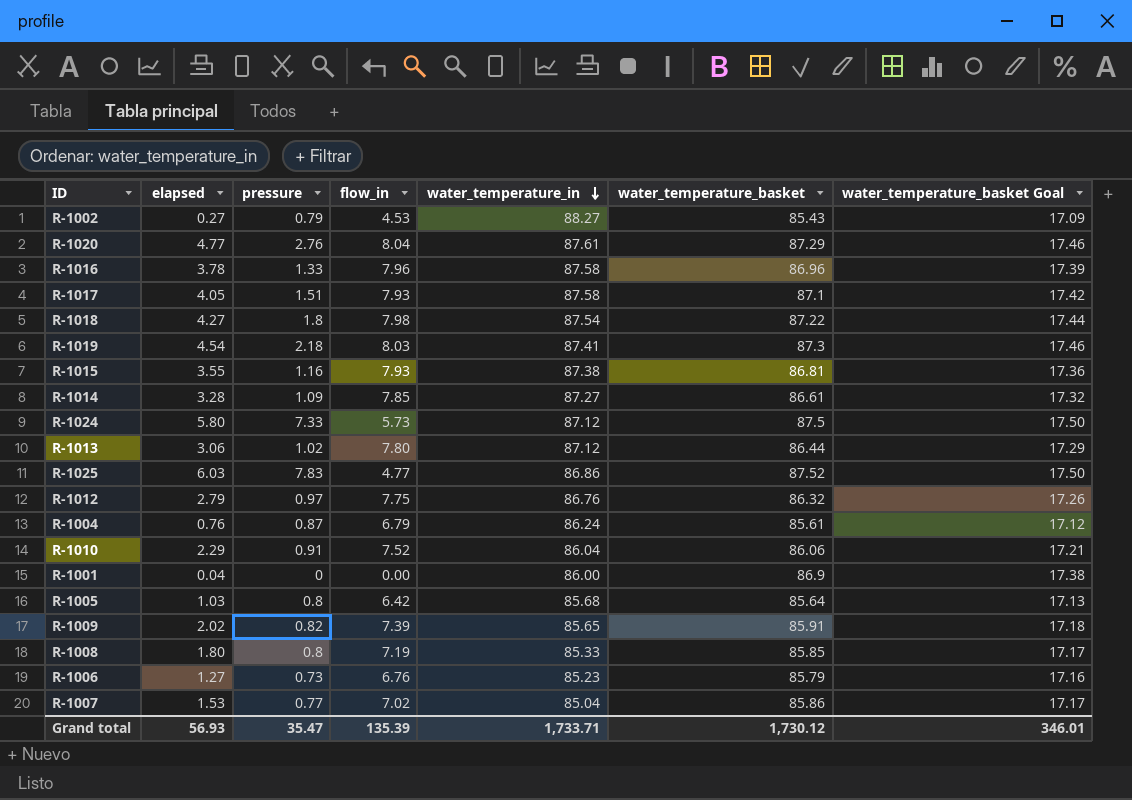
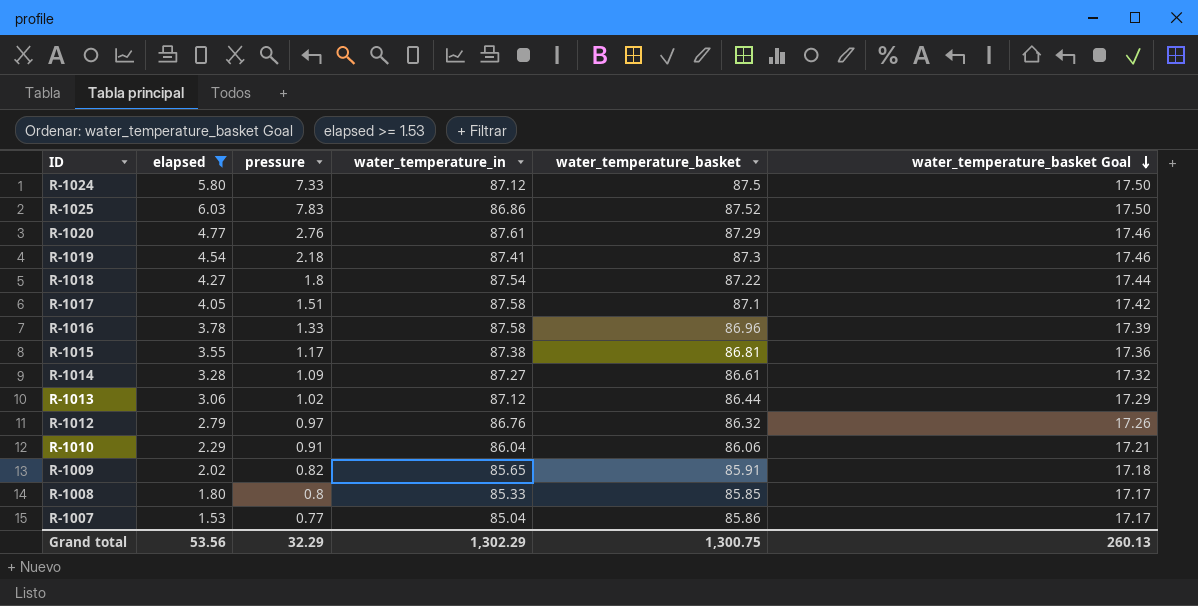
filter: none -> elapsed >= 1.53
row order: water_temperature_in descending -> water_temperature_basket Goal descending
column flow_in | position: 4 -> none
R-1015 | pressure: 1.16 -> 1.17
Grand total | elapsed: 56.93 -> 53.56
Grand total | pressure: 35.47 -> 32.29
Grand total | water_temperature_in: 1,733.71 -> 1,302.29
Grand total | water_temperature_basket: 1,730.12 -> 1,300.75
Grand total | water_temperature_basket Goal: 346.01 -> 260.13

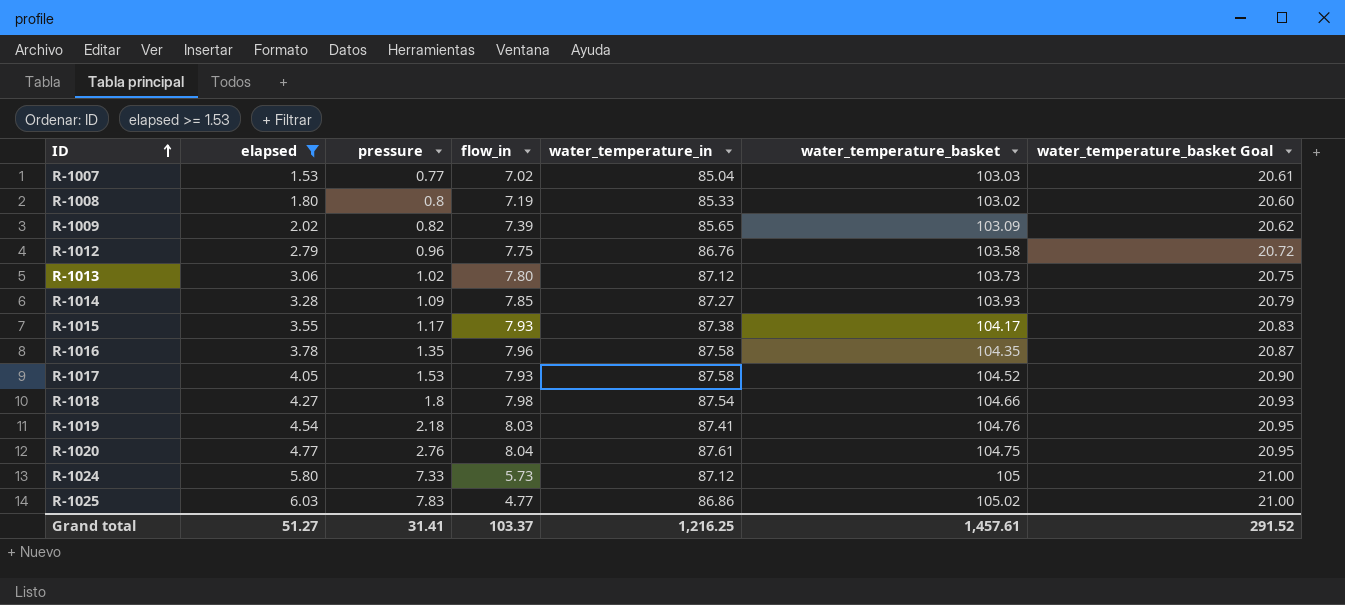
row order: water_temperature_basket Goal descending -> ID ascending
column flow_in | position: none -> 4
row R-1010: 2.29 | 0.91 | 86.04 | 86.06 | 17.21 -> none
R-1007 | water_temperature_basket: 85.86 -> 103.03
R-1007 | water_temperature_basket Goal: 17.17 -> 20.61
R-1008 | water_temperature_basket: 85.85 -> 103.02
R-1008 | water_temperature_basket Goal: 17.17 -> 20.60
R-1009 | water_temperature_basket: 85.91 -> 103.09
R-1009 | water_temperature_basket Goal: 17.18 -> 20.62
R-1012 | pressure: 0.97 -> 0.96
R-1012 | water_temperature_basket: 86.32 -> 103.58
R-1012 | water_temperature_basket Goal: 17.26 -> 20.72
R-1013 | water_temperature_basket: 86.44 -> 103.73
R-1013 | water_temperature_basket Goal: 17.29 -> 20.75
R-1014 | water_temperature_basket: 86.61 -> 103.93
R-1014 | water_temperature_basket Goal: 17.32 -> 20.79
R-1015 | water_temperature_basket: 86.81 -> 104.17
R-1015 | water_temperature_basket Goal: 17.36 -> 20.83
R-1016 | pressure: 1.33 -> 1.35
R-1016 | water_temperature_basket: 86.96 -> 104.35
R-1016 | water_temperature_basket Goal: 17.39 -> 20.87
R-1017 | pressure: 1.51 -> 1.53
R-1017 | water_temperature_basket: 87.1 -> 104.52
R-1017 | water_temperature_basket Goal: 17.42 -> 20.90
R-1018 | water_temperature_basket: 87.22 -> 104.66
R-1018 | water_temperature_basket Goal: 17.44 -> 20.93
R-1019 | water_temperature_basket: 87.3 -> 104.76
R-1019 | water_temperature_basket Goal: 17.46 -> 20.95
R-1020 | water_temperature_basket: 87.29 -> 104.75
R-1020 | water_temperature_basket Goal: 17.46 -> 20.95
R-1024 | water_temperature_basket: 87.5 -> 105
R-1024 | water_temperature_basket Goal: 17.50 -> 21.00
R-1025 | water_temperature_basket: 87.52 -> 105.02
R-1025 | water_temperature_basket Goal: 17.50 -> 21.00
Grand total | elapsed: 53.56 -> 51.27
Grand total | pressure: 32.29 -> 31.41
Grand total | water_temperature_in: 1,302.29 -> 1,216.25
Grand total | water_temperature_basket: 1,300.75 -> 1,457.61
Grand total | water_temperature_basket Goal: 260.13 -> 291.52

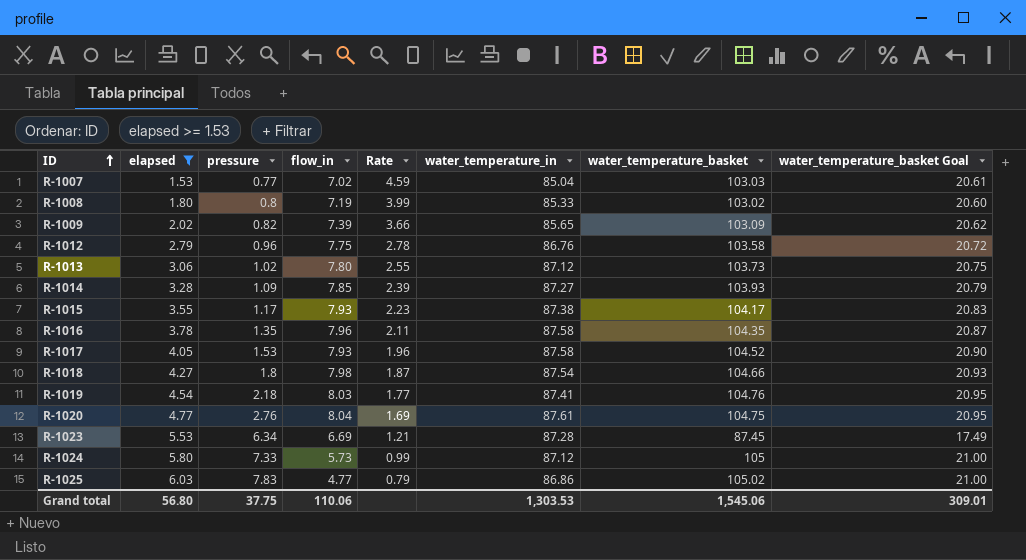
column Rate | formula: none -> [flow_in] / [elapsed]
row R-1023: none -> 5.53 | 6.34 | 6.69 | 1.21 | 87.28 | 87.45 | 17.49
Grand total | elapsed: 51.27 -> 56.80
Grand total | pressure: 31.41 -> 37.75
Grand total | flow_in: 103.37 -> 110.06
Grand total | water_temperature_in: 1,216.25 -> 1,303.53
Grand total | water_temperature_basket: 1,457.61 -> 1,545.06
Grand total | water_temperature_basket Goal: 291.52 -> 309.01

